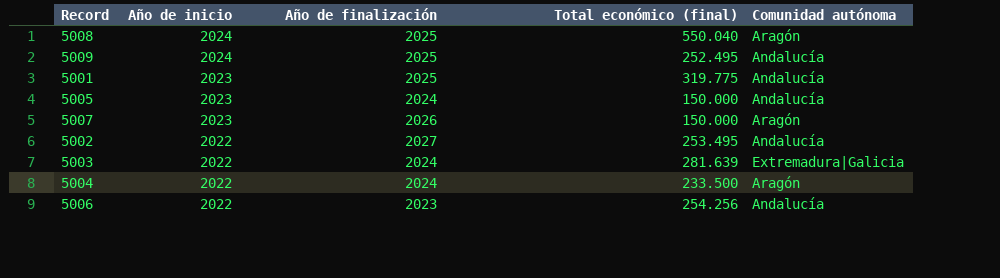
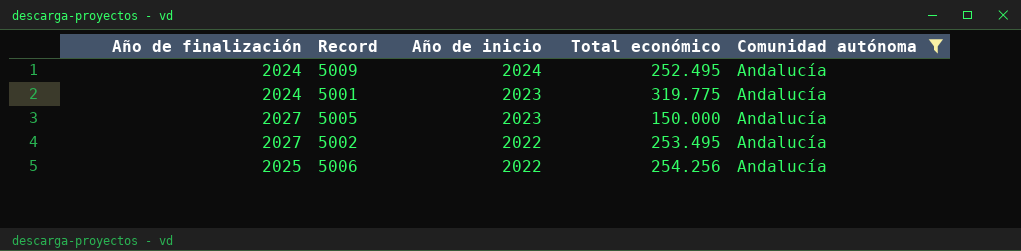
filter: none -> Comunidad autónoma = Andalucía
column Año de finalización | position: 3 -> 1
column name: Total económico (final) -> Total económico
5009 | Año de finalización: 2025 -> 2024
5001 | Año de finalización: 2025 -> 2024
5005 | Año de finalización: 2024 -> 2027
5006 | Año de finalización: 2023 -> 2025

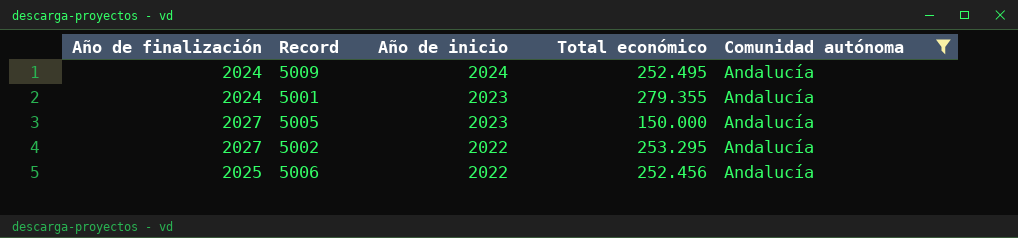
5001 | Total económico: 319.775 -> 279.355
5002 | Total económico: 253.495 -> 253.295
5006 | Total económico: 254.256 -> 252.456

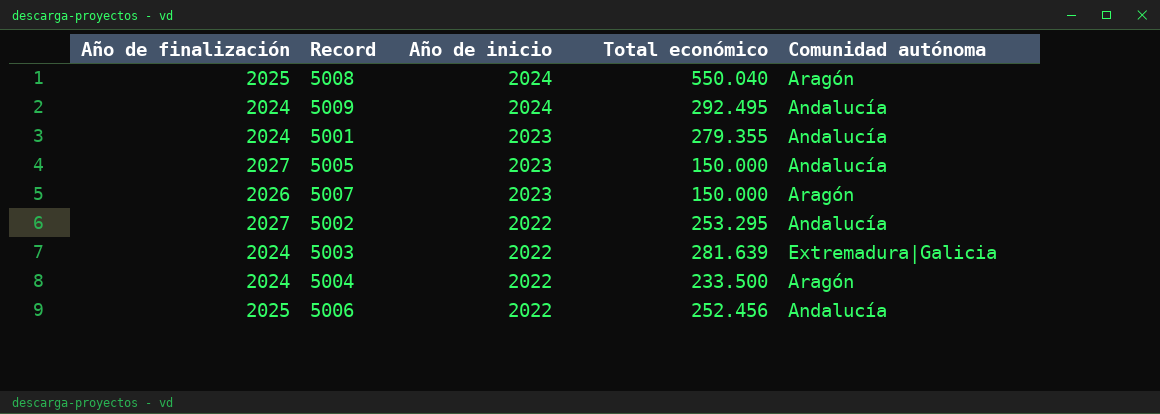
filter: Comunidad autónoma = Andalucía -> none
5009 | Total económico: 252.495 -> 292.495

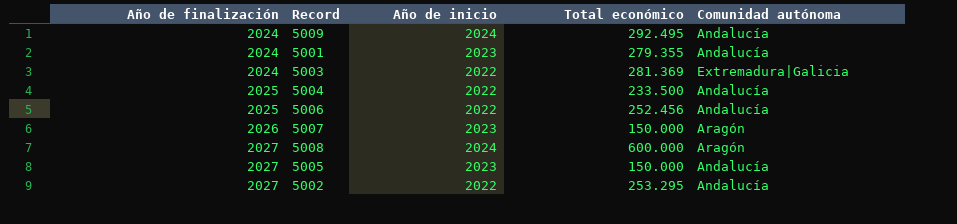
row order: Año de inicio descending -> Año de finalización ascending
5003 | Total económico: 281.639 -> 281.369
5004 | Año de finalización: 2024 -> 2025
5004 | Comunidad autónoma: Aragón -> Andalucía
5008 | Año de finalización: 2025 -> 2027
5008 | Total económico: 550.040 -> 600.000

